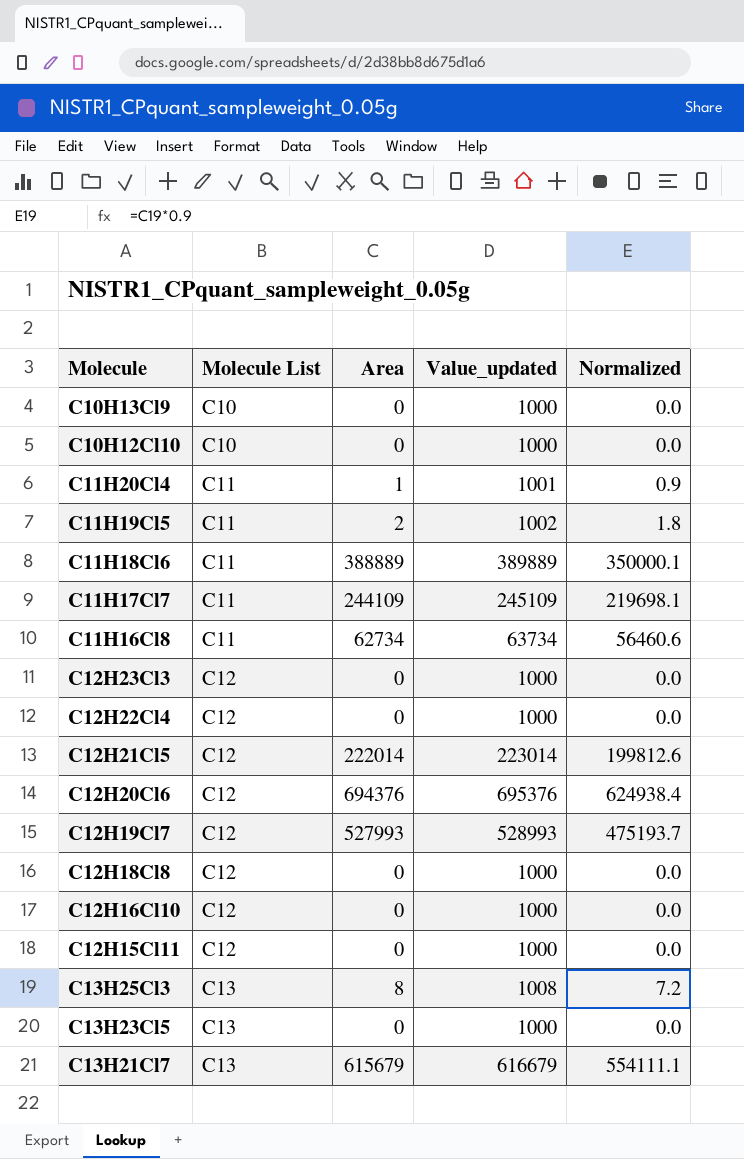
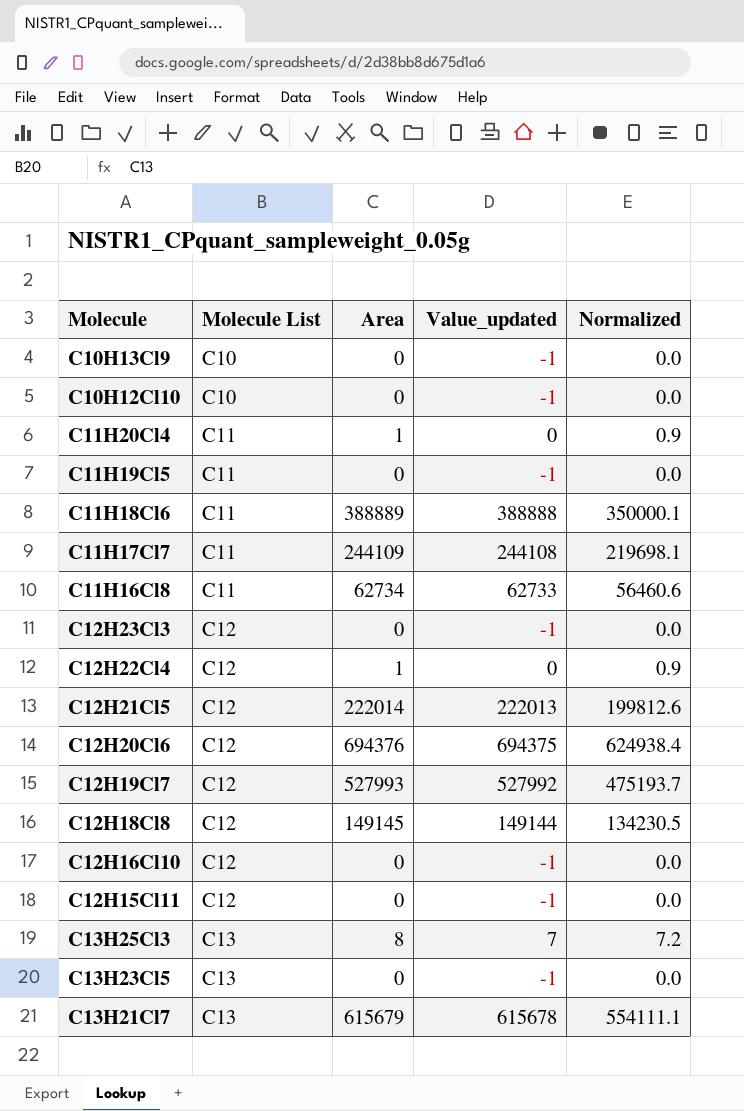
column Value_updated | formula: [Area] + 1000 -> [Area] - 1
C11H19Cl5 | Area: 2 -> 0
C11H19Cl5 | Normalized: 1.8 -> 0.0
C12H22Cl4 | Area: 0 -> 1
C12H22Cl4 | Normalized: 0.0 -> 0.9
C12H18Cl8 | Area: 0 -> 149145
C12H18Cl8 | Normalized: 0.0 -> 134230.5

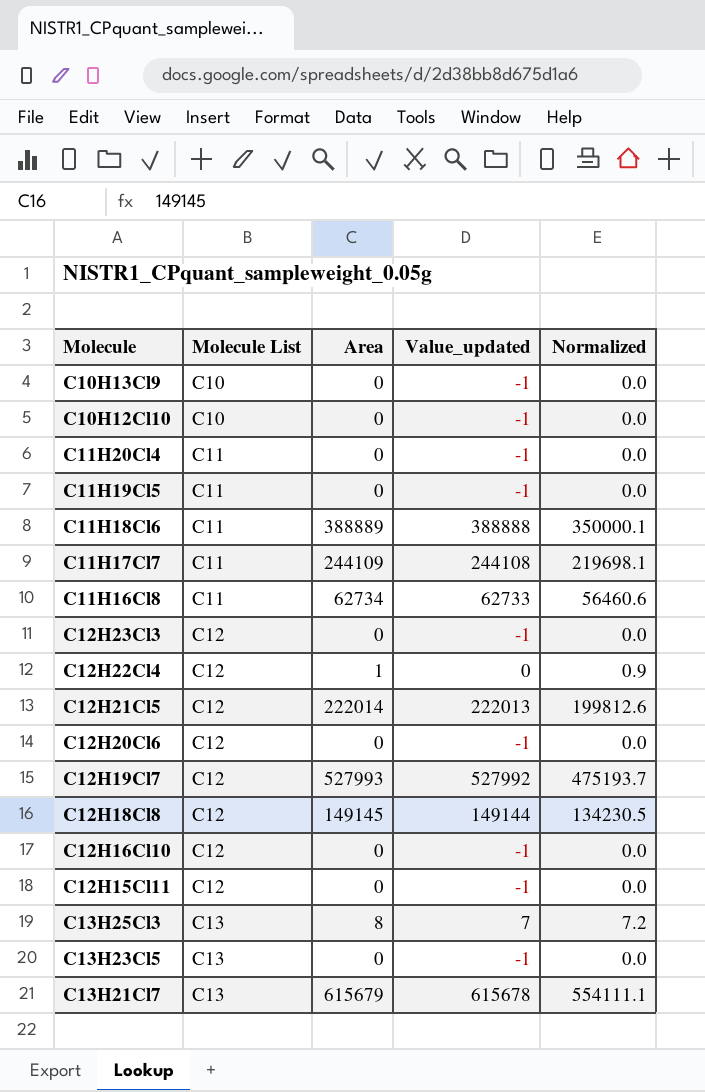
C11H20Cl4 | Area: 1 -> 0
C11H20Cl4 | Value_updated: 0 -> -1
C11H20Cl4 | Normalized: 0.9 -> 0.0
C12H20Cl6 | Area: 694376 -> 0
C12H20Cl6 | Value_updated: 694375 -> -1
C12H20Cl6 | Normalized: 624938.4 -> 0.0

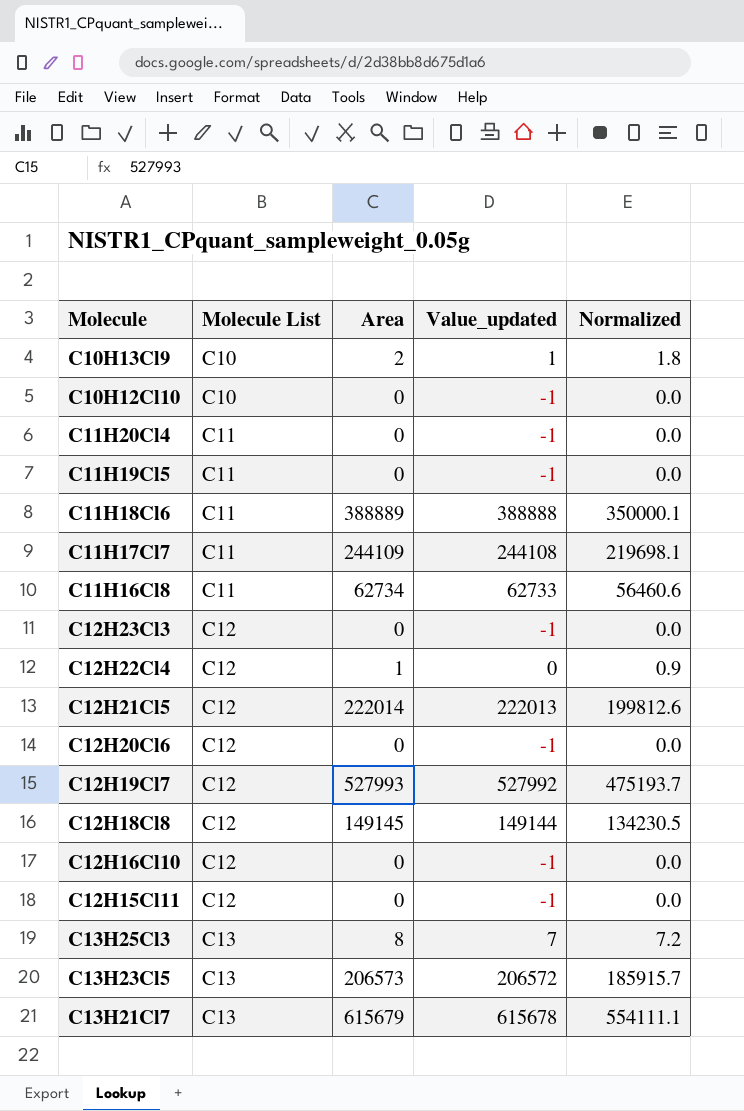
C10H13Cl9 | Area: 0 -> 2
C10H13Cl9 | Value_updated: -1 -> 1
C10H13Cl9 | Normalized: 0.0 -> 1.8
C13H23Cl5 | Area: 0 -> 206573
C13H23Cl5 | Value_updated: -1 -> 206572
C13H23Cl5 | Normalized: 0.0 -> 185915.7

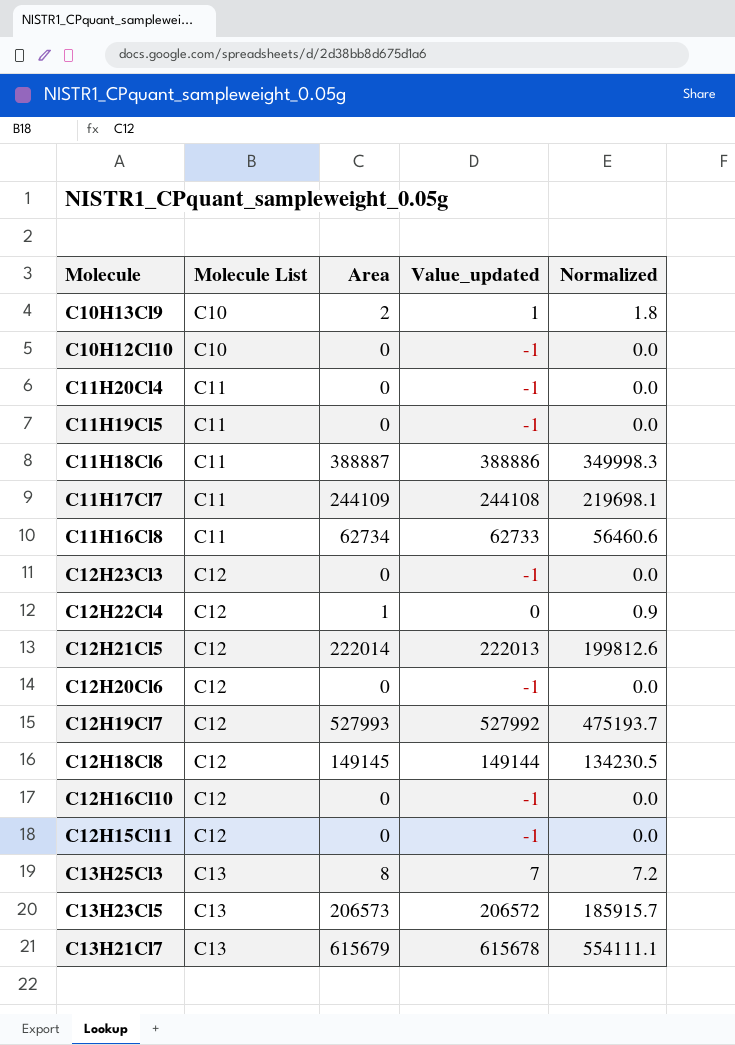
C11H18Cl6 | Area: 388889 -> 388887
C11H18Cl6 | Value_updated: 388888 -> 388886
C11H18Cl6 | Normalized: 350000.1 -> 349998.3

